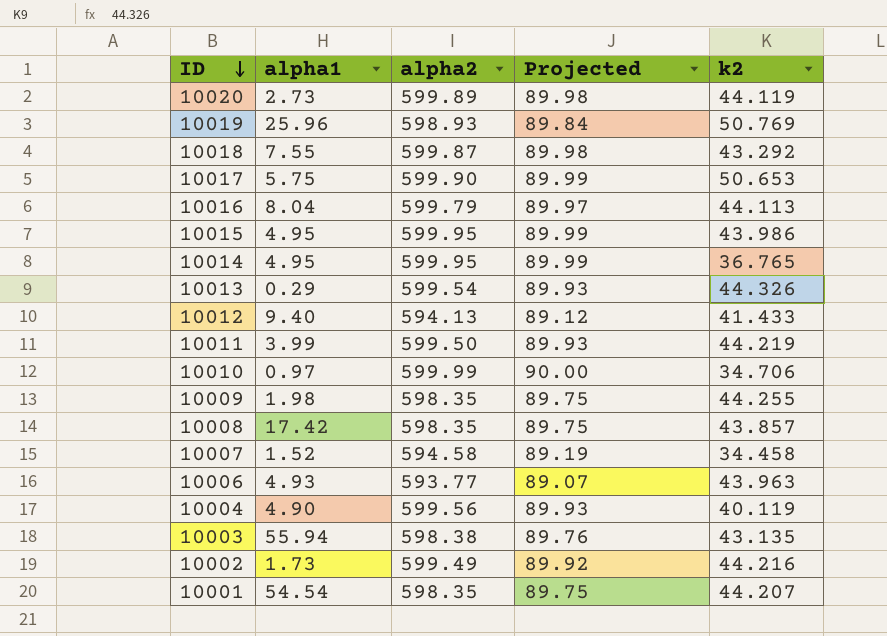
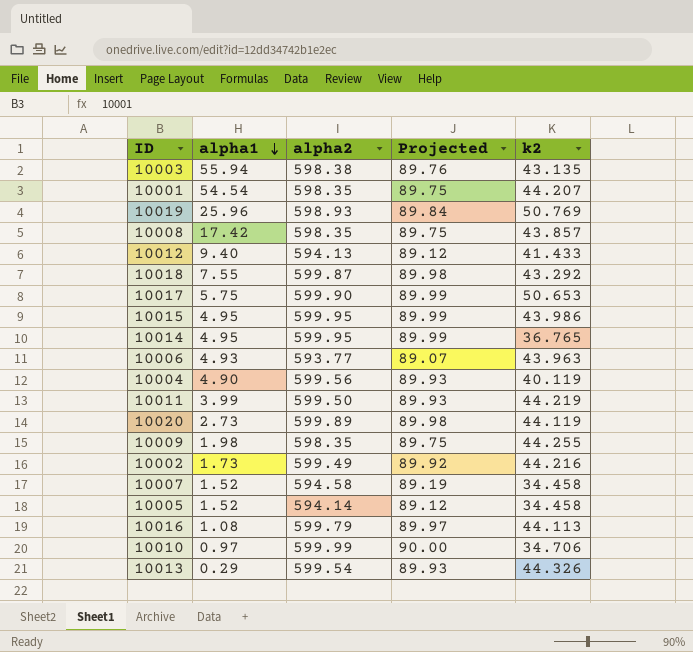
row order: ID descending -> alpha1 descending
row 10005: none -> 1.52 | 594.14 | 89.12 | 34.458
10016 | alpha1: 8.04 -> 1.08

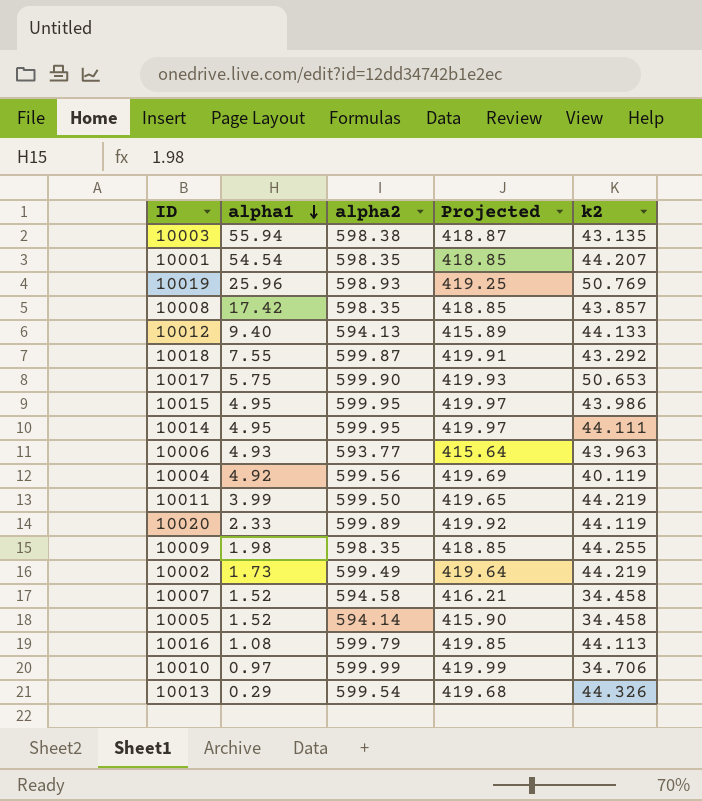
column Projected | formula: [alpha2] * 0.15 -> [alpha2] * 0.7
10012 | k2: 41.433 -> 44.133
10014 | k2: 36.765 -> 44.111
10004 | alpha1: 4.90 -> 4.92
10020 | alpha1: 2.73 -> 2.33
10002 | k2: 44.216 -> 44.219

